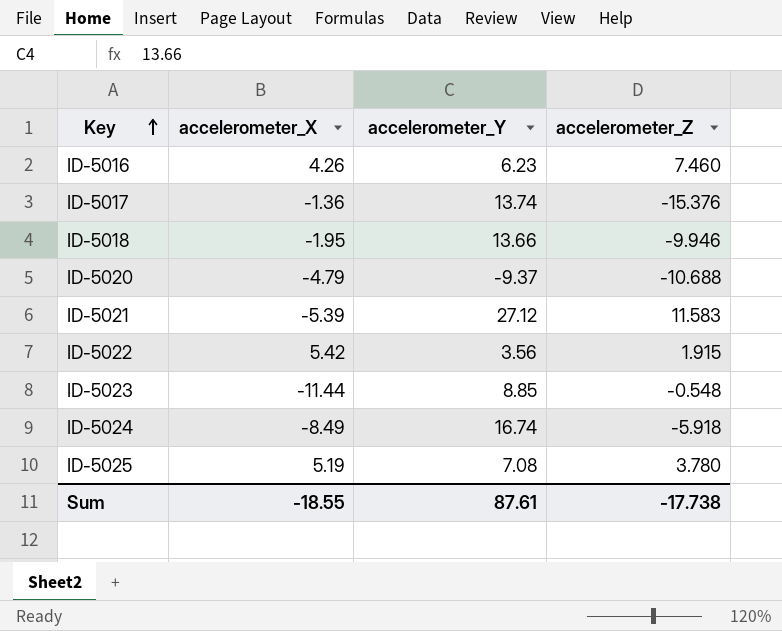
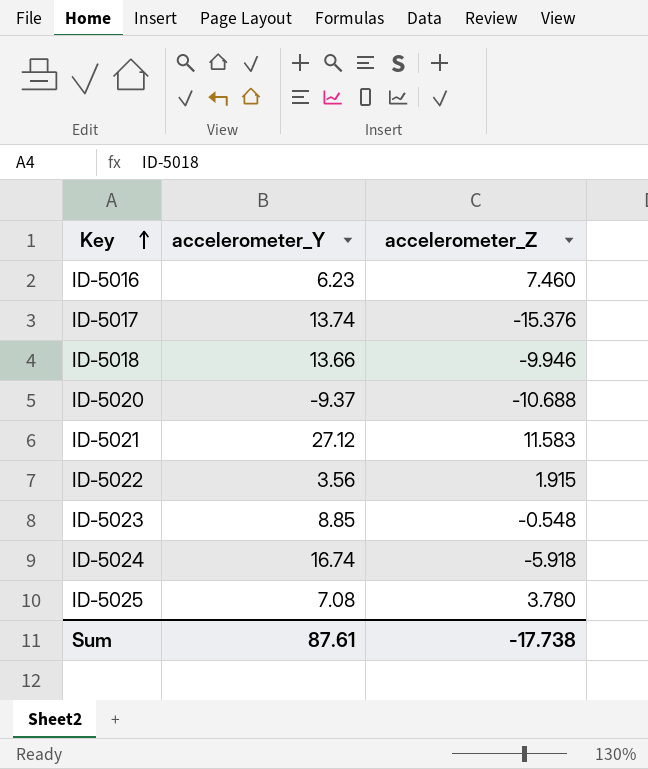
column accelerometer_X | position: 2 -> none

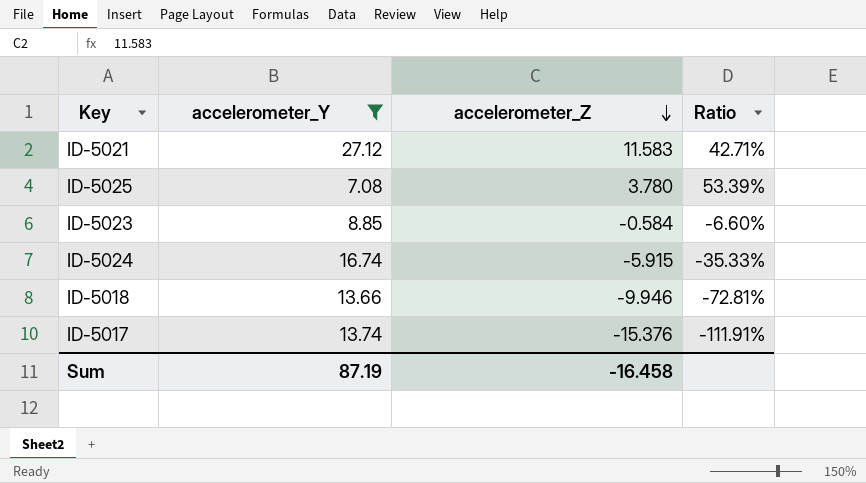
filter: none -> accelerometer_Y >= 7.08
row order: Key ascending -> accelerometer_Z descending
column Ratio | formula: none -> [accelerometer_Z] / [accelerometer_Y]
ID-5023 | accelerometer_Z: -0.548 -> -0.584
ID-5024 | accelerometer_Z: -5.918 -> -5.915
Sum | accelerometer_Y: 87.61 -> 87.19
Sum | accelerometer_Z: -17.738 -> -16.458

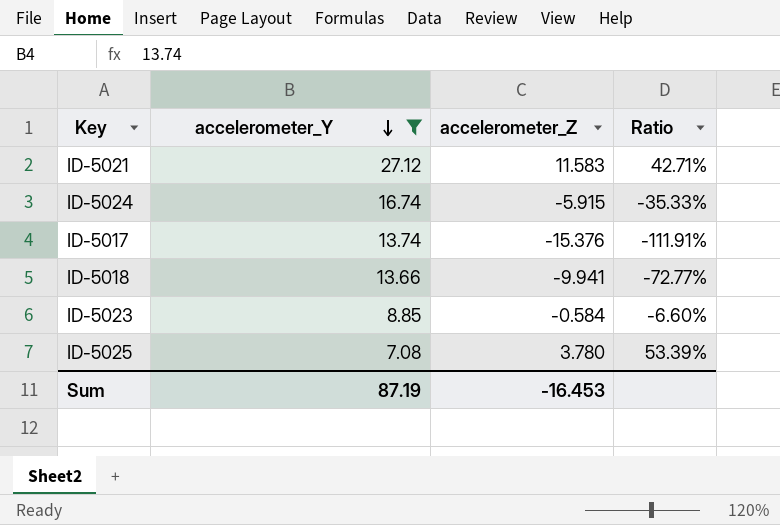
row order: accelerometer_Z descending -> accelerometer_Y descending
ID-5018 | accelerometer_Z: -9.946 -> -9.941
ID-5018 | Ratio: -72.81% -> -72.77%
Sum | accelerometer_Z: -16.458 -> -16.453

